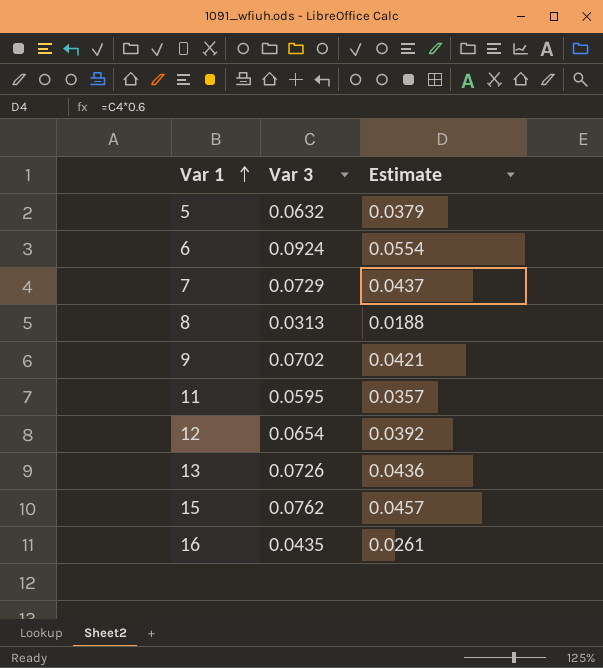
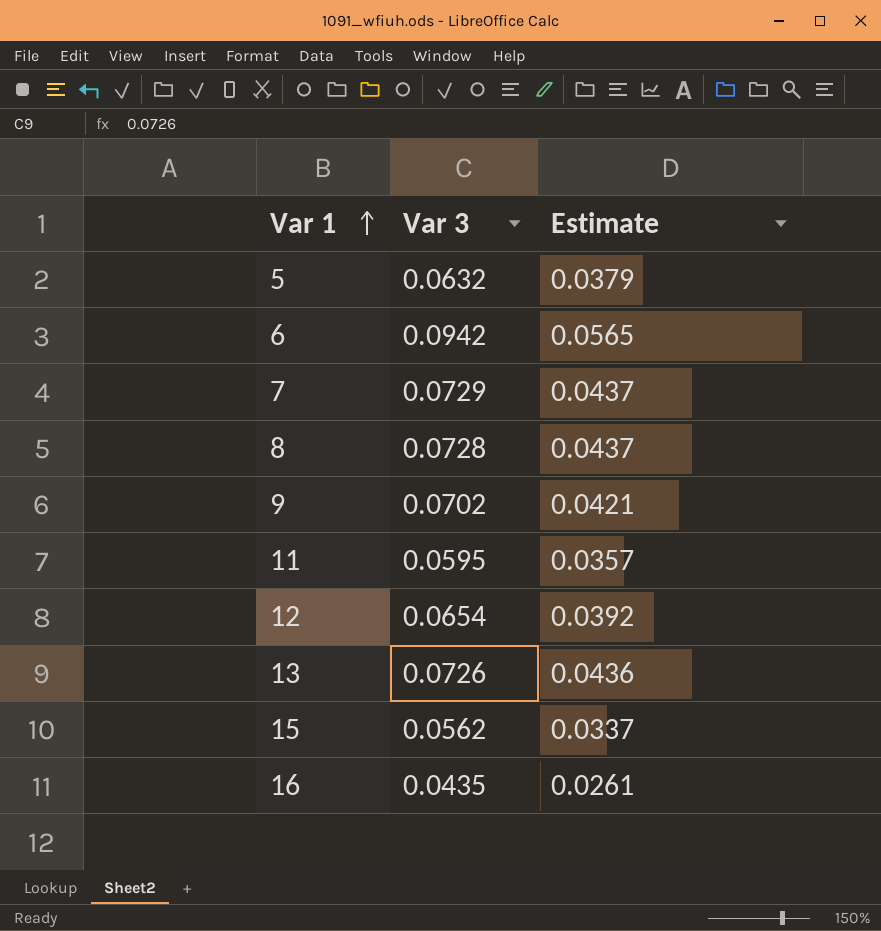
6 | Var 3: 0.0924 -> 0.0942
6 | Estimate: 0.0554 -> 0.0565
8 | Var 3: 0.0313 -> 0.0728
8 | Estimate: 0.0188 -> 0.0437
15 | Var 3: 0.0762 -> 0.0562
15 | Estimate: 0.0457 -> 0.0337

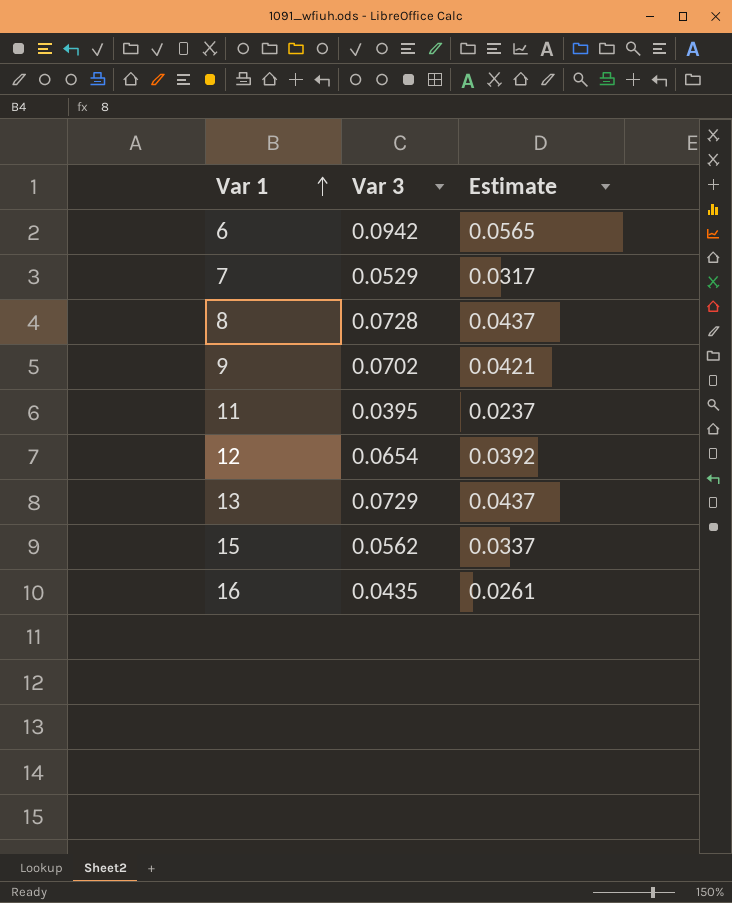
row 5: 0.0632 | 0.0379 -> none
7 | Var 3: 0.0729 -> 0.0529
7 | Estimate: 0.0437 -> 0.0317
11 | Var 3: 0.0595 -> 0.0395
11 | Estimate: 0.0357 -> 0.0237
13 | Var 3: 0.0726 -> 0.0729
13 | Estimate: 0.0436 -> 0.0437

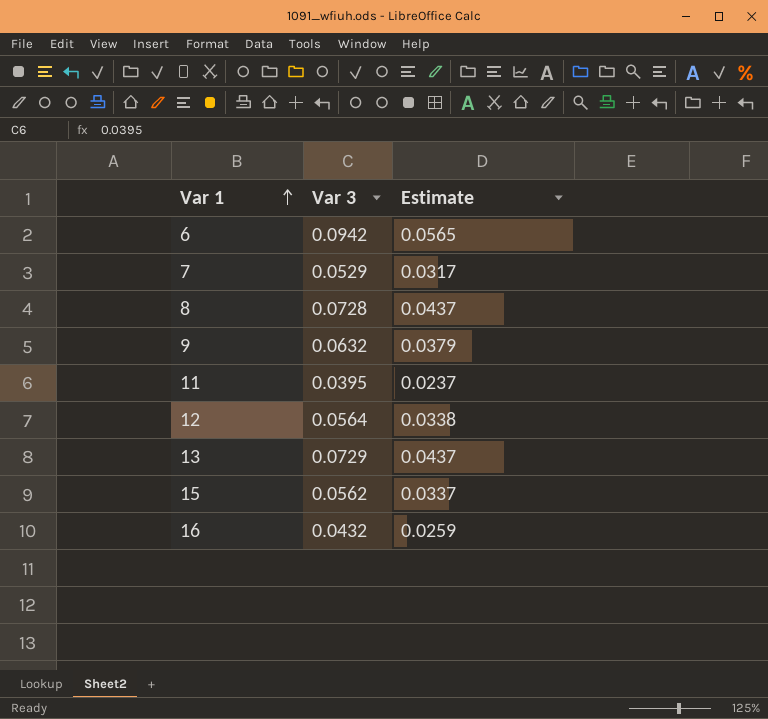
9 | Var 3: 0.0702 -> 0.0632
9 | Estimate: 0.0421 -> 0.0379
12 | Var 3: 0.0654 -> 0.0564
12 | Estimate: 0.0392 -> 0.0338
16 | Var 3: 0.0435 -> 0.0432
16 | Estimate: 0.0261 -> 0.0259

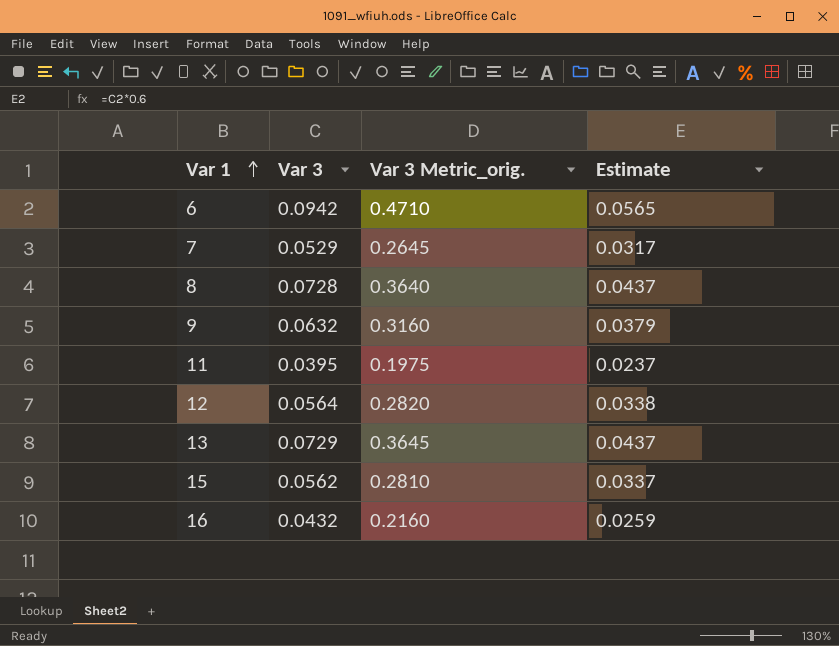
column Var 3 Metric_orig. | formula: none -> [Var 3] * 5

